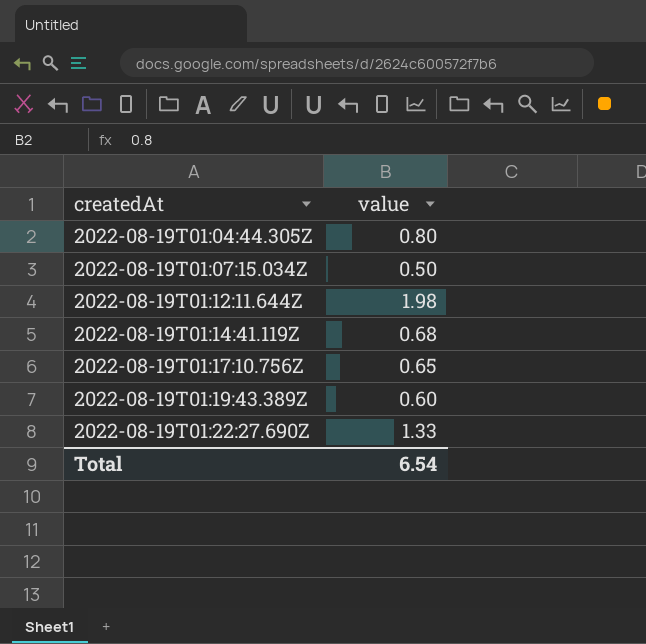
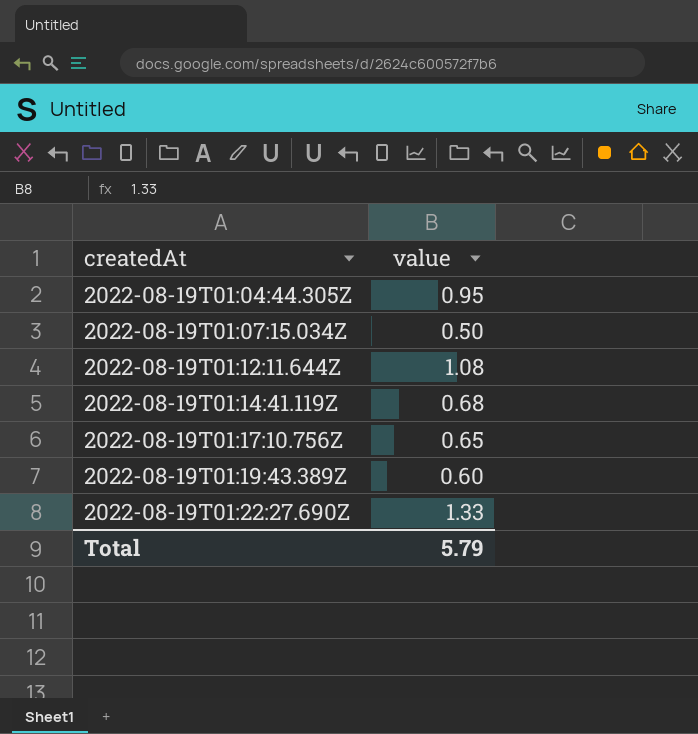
2022-08-19T01:04:44.305Z | value: 0.80 -> 0.95
2022-08-19T01:12:11.644Z | value: 1.98 -> 1.08
Total | value: 6.54 -> 5.79

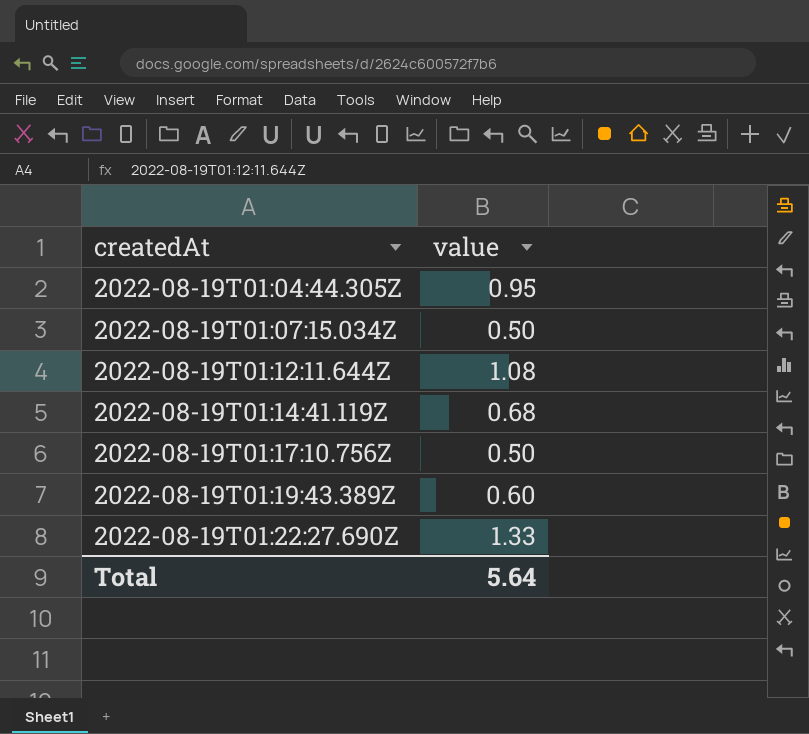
2022-08-19T01:17:10.756Z | value: 0.65 -> 0.50
Total | value: 5.79 -> 5.64

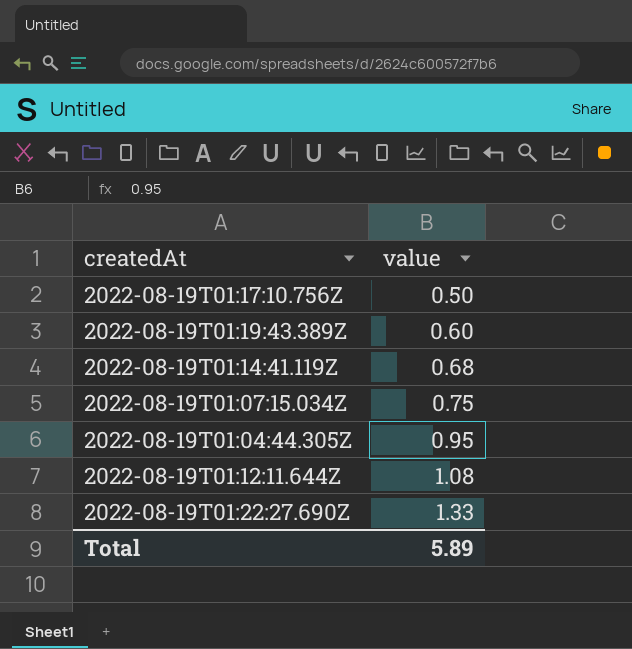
row order: createdAt ascending -> value ascending
2022-08-19T01:07:15.034Z | value: 0.50 -> 0.75
Total | value: 5.64 -> 5.89

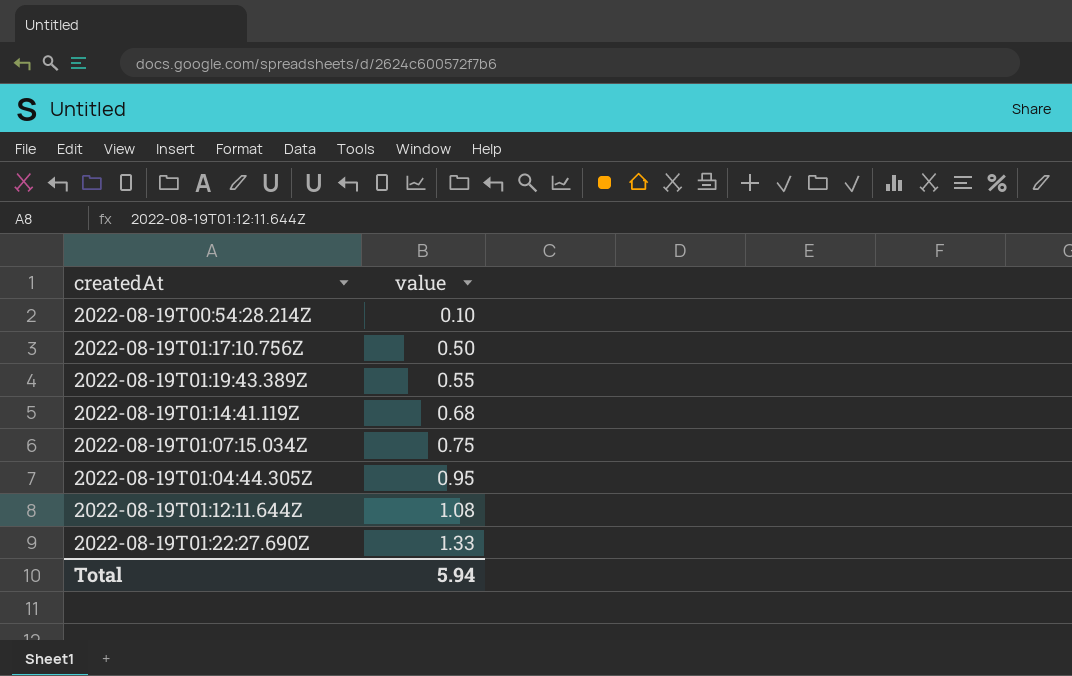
row 2022-08-19T00:54:28.214Z: none -> 0.10
2022-08-19T01:19:43.389Z | value: 0.60 -> 0.55
Total | value: 5.89 -> 5.94

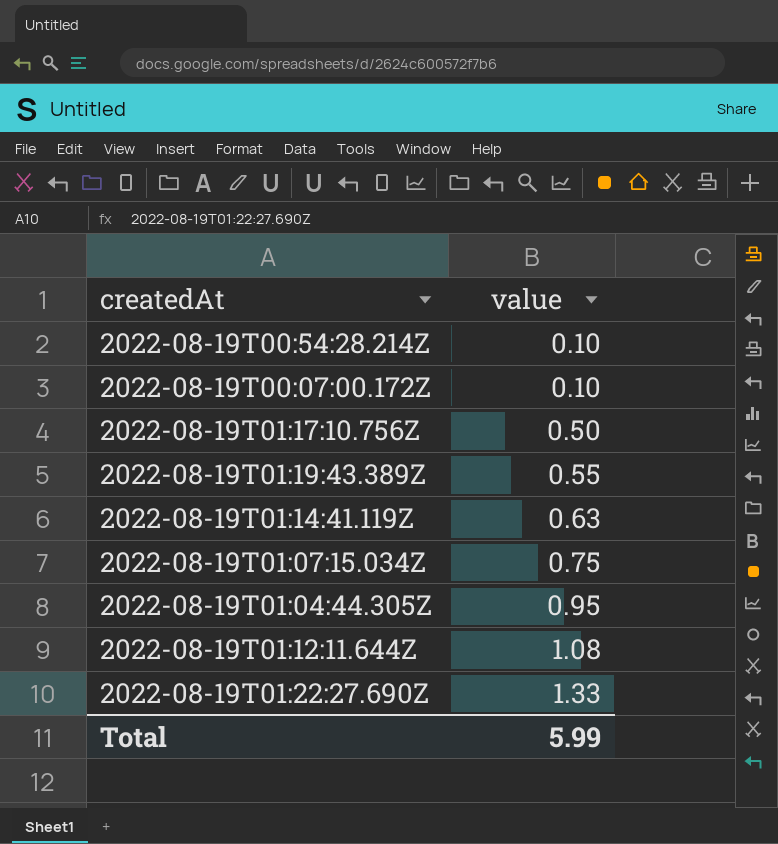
row 2022-08-19T00:07:00.172Z: none -> 0.10
2022-08-19T01:14:41.119Z | value: 0.68 -> 0.63
Total | value: 5.94 -> 5.99

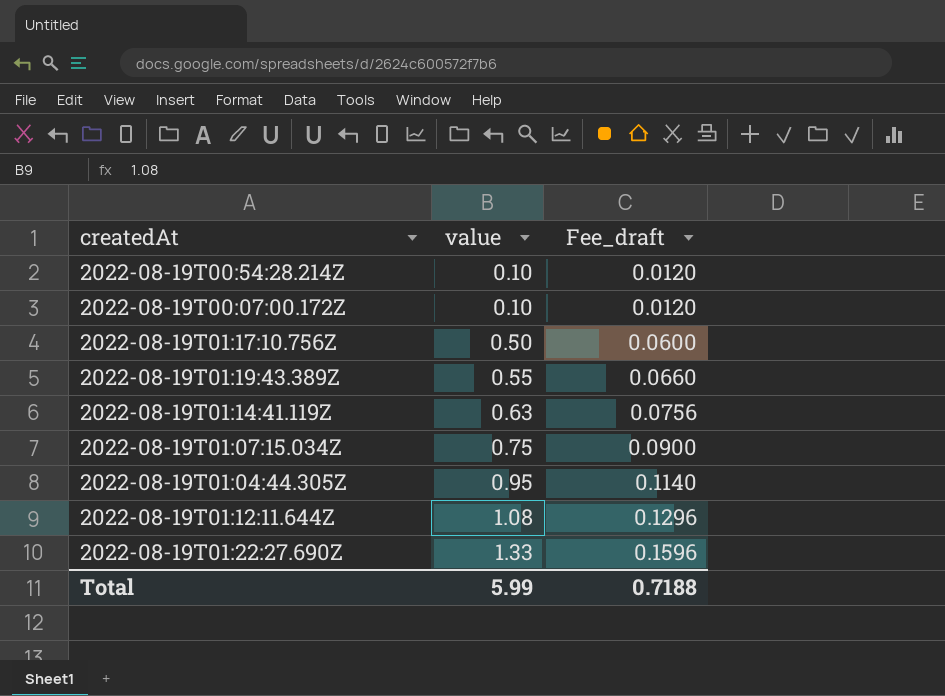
column Fee_draft | formula: none -> [value] * 0.12

